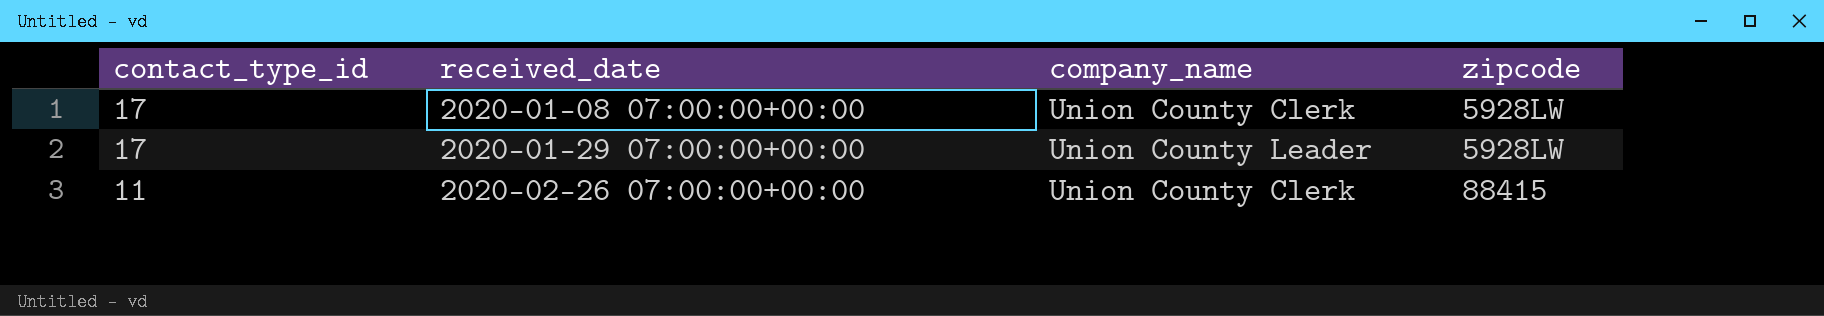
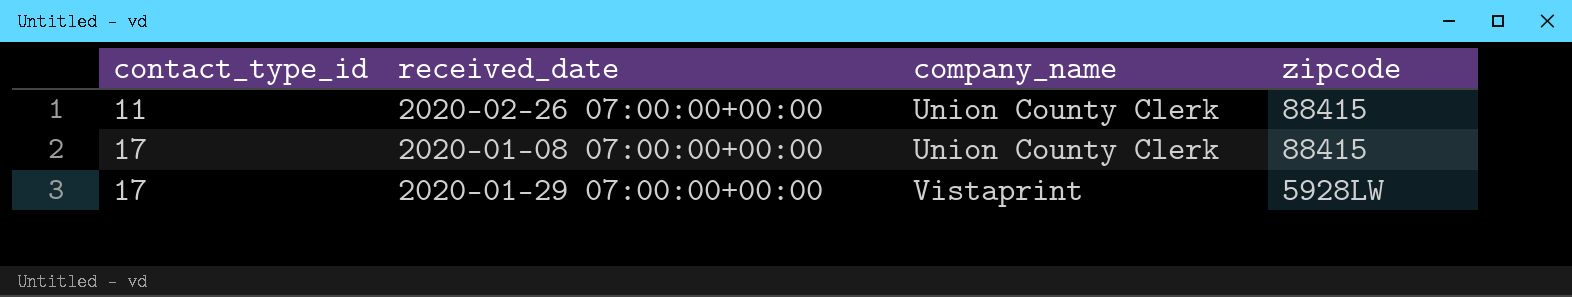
row order: contact_type_id descending -> contact_type_id ascending
2020-01-08 07:00:00+00:00 | zipcode: 5928LW -> 88415
2020-01-29 07:00:00+00:00 | company_name: Union County Leader -> Vistaprint

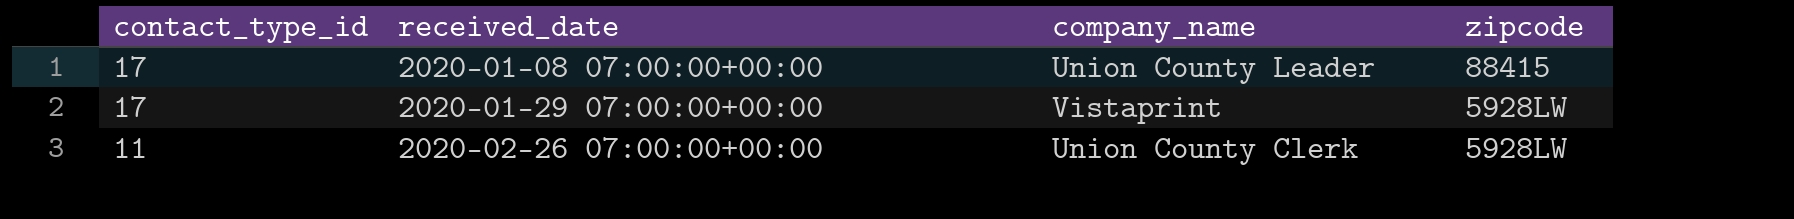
row order: contact_type_id ascending -> contact_type_id descending
2020-01-08 07:00:00+00:00 | company_name: Union County Clerk -> Union County Leader
2020-02-26 07:00:00+00:00 | zipcode: 88415 -> 5928LW

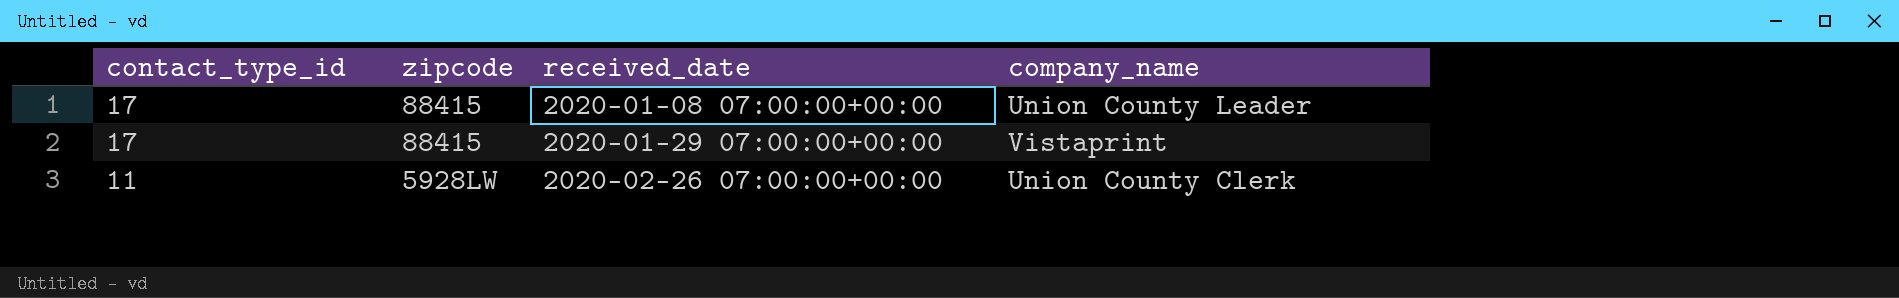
column zipcode | position: 4 -> 2
2020-01-29 07:00:00+00:00 | zipcode: 5928LW -> 88415

